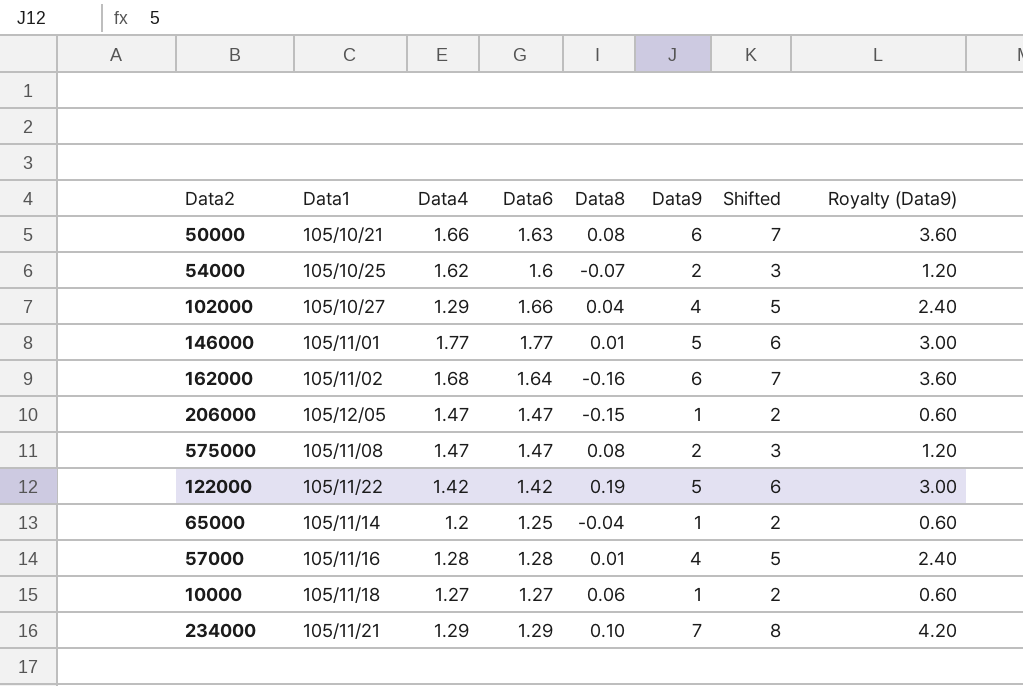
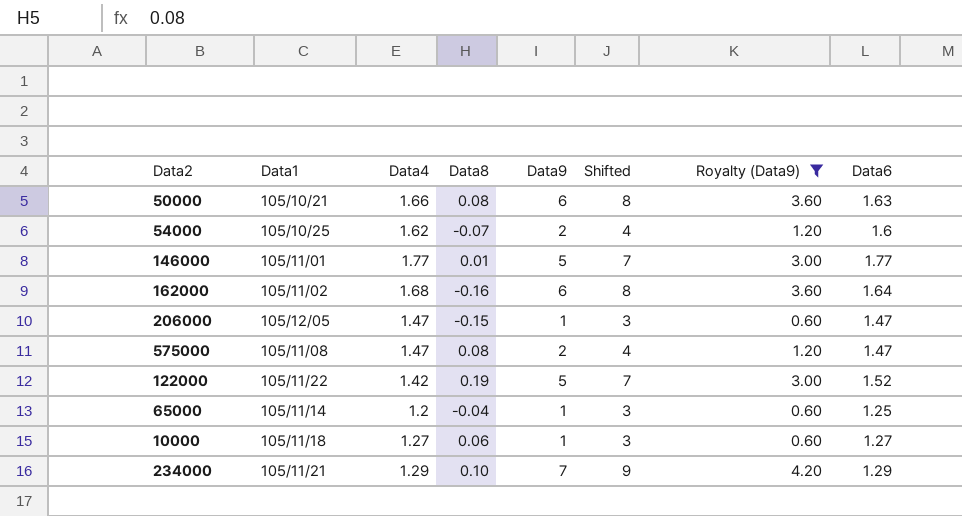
filter: none -> Royalty (Data9) != 2.40
column Shifted | formula: [Data9] + 1 -> [Data9] + 2
column Data6 | position: 4 -> 8
122000 | Data6: 1.42 -> 1.52

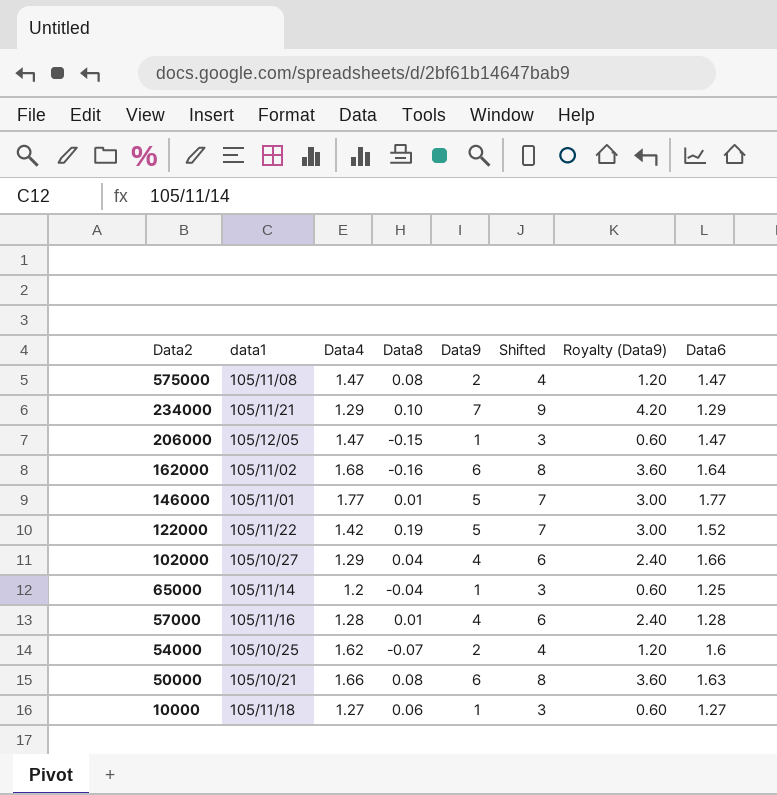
filter: Royalty (Data9) != 2.40 -> none
row order: none -> Data2 descending
column name: Data1 -> data1

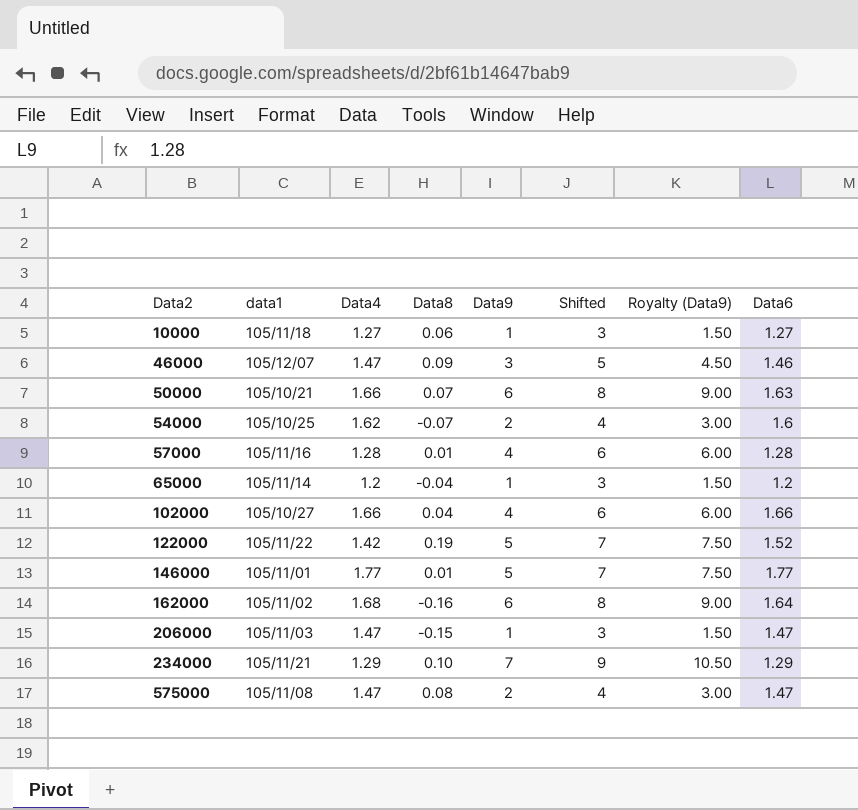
row order: Data2 descending -> Data2 ascending
column Royalty (Data9) | formula: [Data9] * 0.6 -> [Data9] * 1.5
row 46000: none -> 105/12/07 | 1.47 | 0.09 | 3 | 5 | 4.50 | 1.46
50000 | Data8: 0.08 -> 0.07
65000 | Data6: 1.25 -> 1.2
102000 | Data4: 1.29 -> 1.66
206000 | data1: 105/12/05 -> 105/11/03

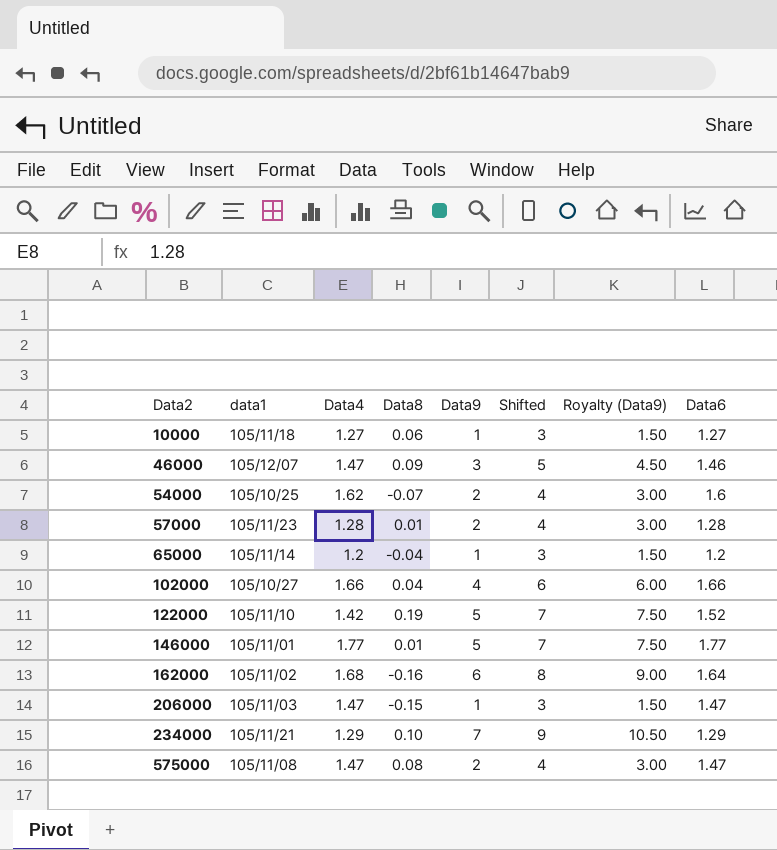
row 50000: 105/10/21 | 1.66 | 0.07 | 6 | 8 | 9.00 | 1.63 -> none
57000 | data1: 105/11/16 -> 105/11/23
57000 | Data9: 4 -> 2
57000 | Shifted: 6 -> 4
57000 | Royalty (Data9): 6.00 -> 3.00
122000 | data1: 105/11/22 -> 105/11/10

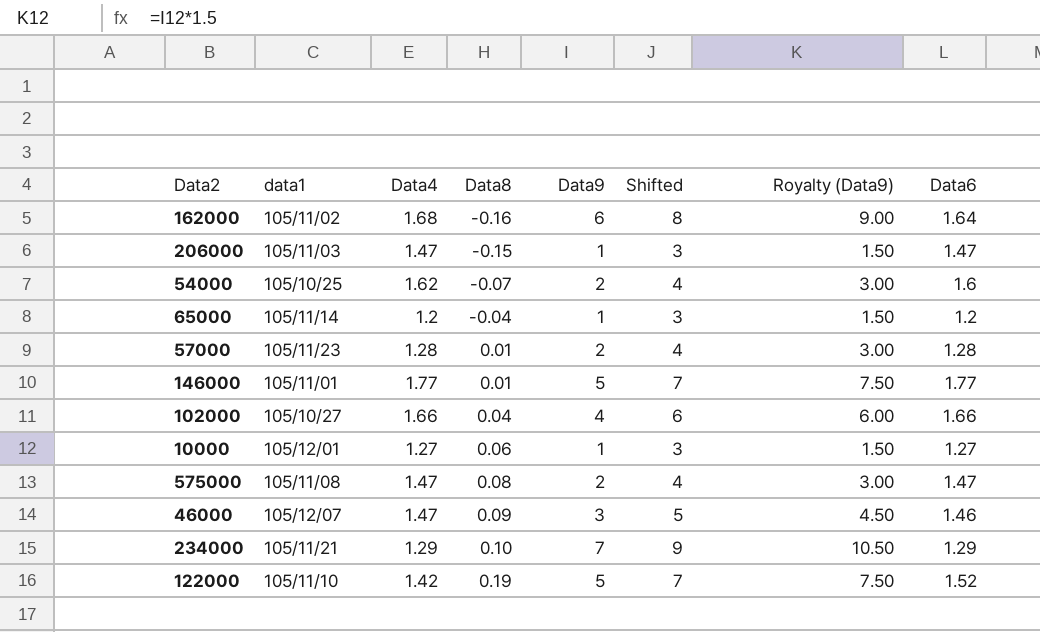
row order: Data2 ascending -> Data8 ascending
10000 | data1: 105/11/18 -> 105/12/01

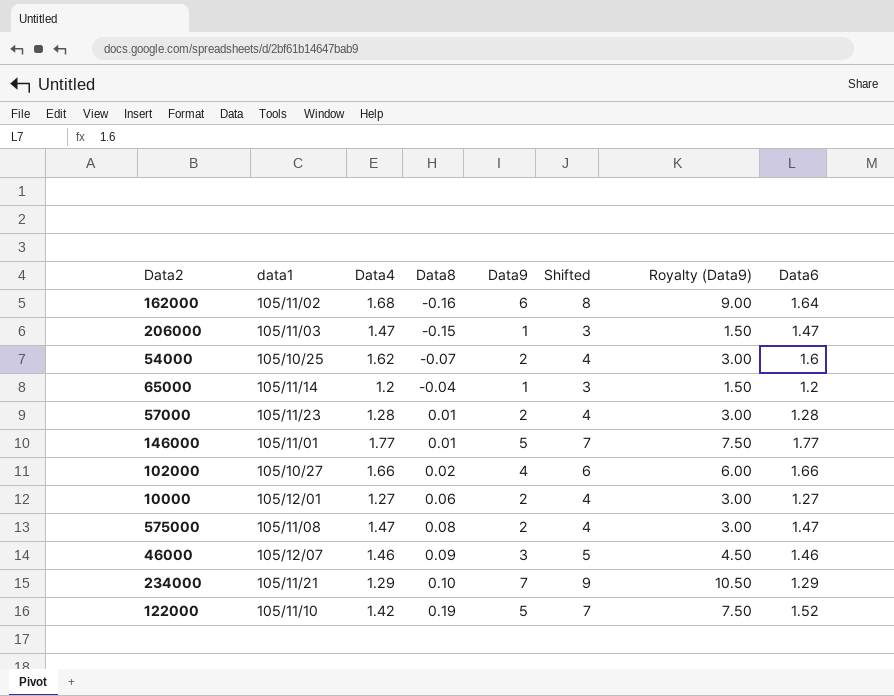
102000 | Data8: 0.04 -> 0.02
10000 | Data9: 1 -> 2
10000 | Shifted: 3 -> 4
10000 | Royalty (Data9): 1.50 -> 3.00
46000 | Data4: 1.47 -> 1.46

